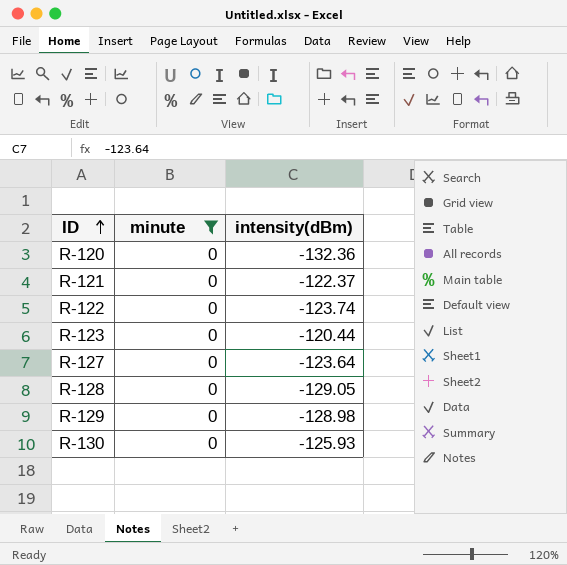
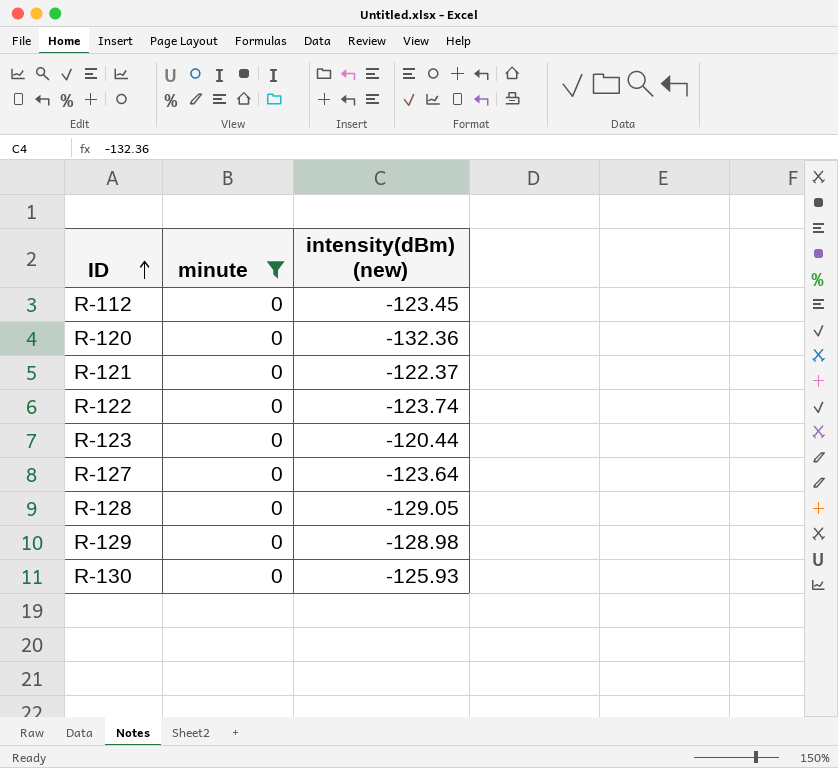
column name: intensity(dBm) -> intensity(dBm) (new)
row R-112: none -> 0 | -123.45

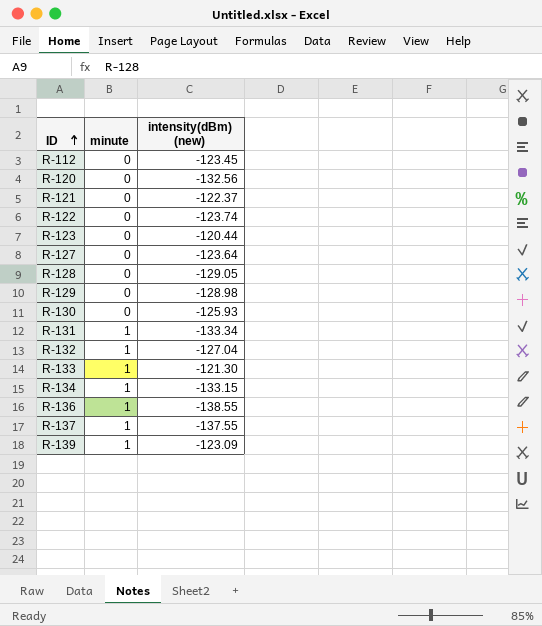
filter: minute = 0 -> none
R-120 | intensity(dBm) (new): -132.36 -> -132.56

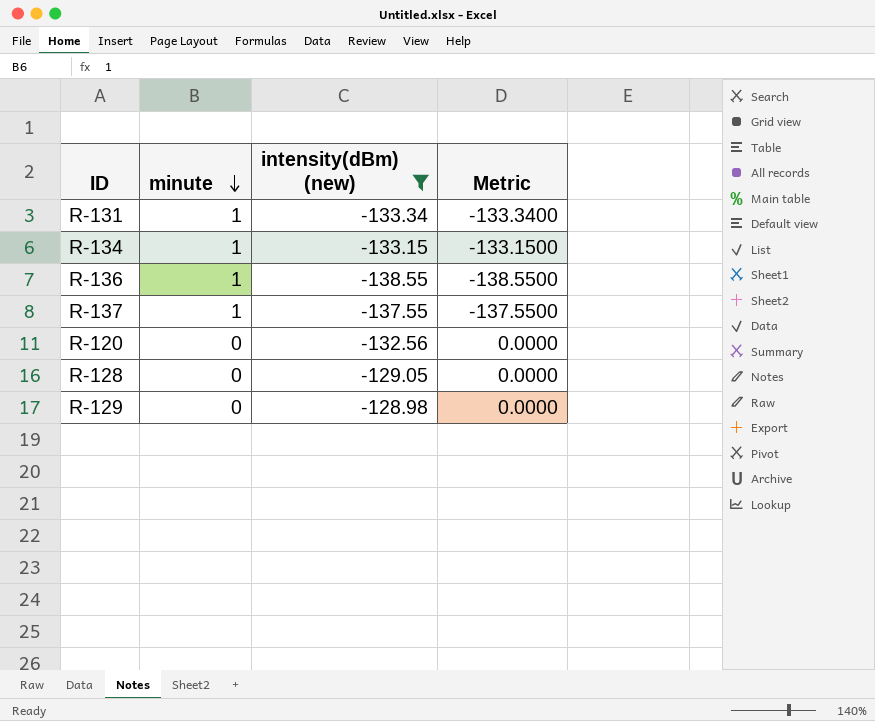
filter: none -> intensity(dBm) (new) <= -128.98
row order: ID ascending -> minute descending
column Metric | formula: none -> [minute] * [intensity(dBm) (new)]

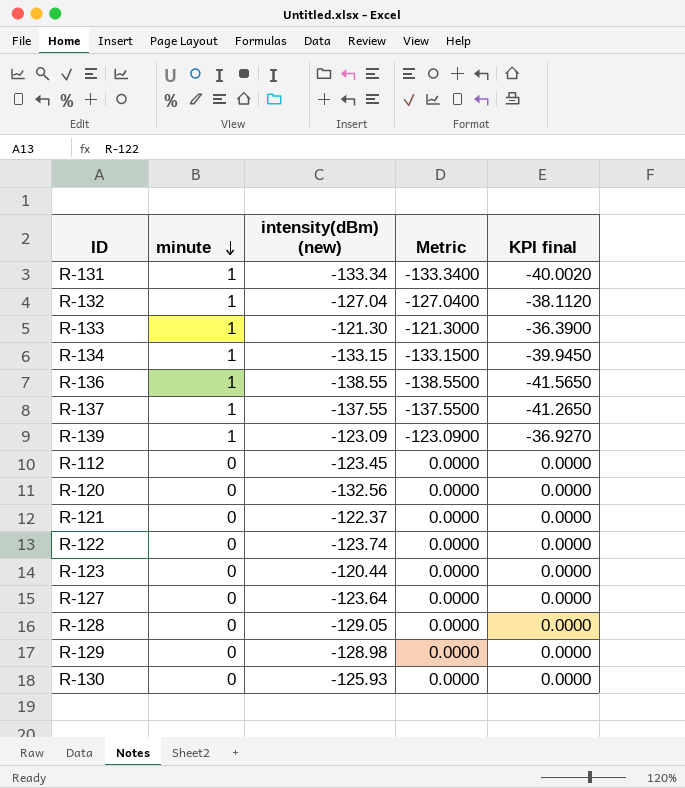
filter: intensity(dBm) (new) <= -128.98 -> none
column KPI final | formula: none -> [Metric] * 0.3

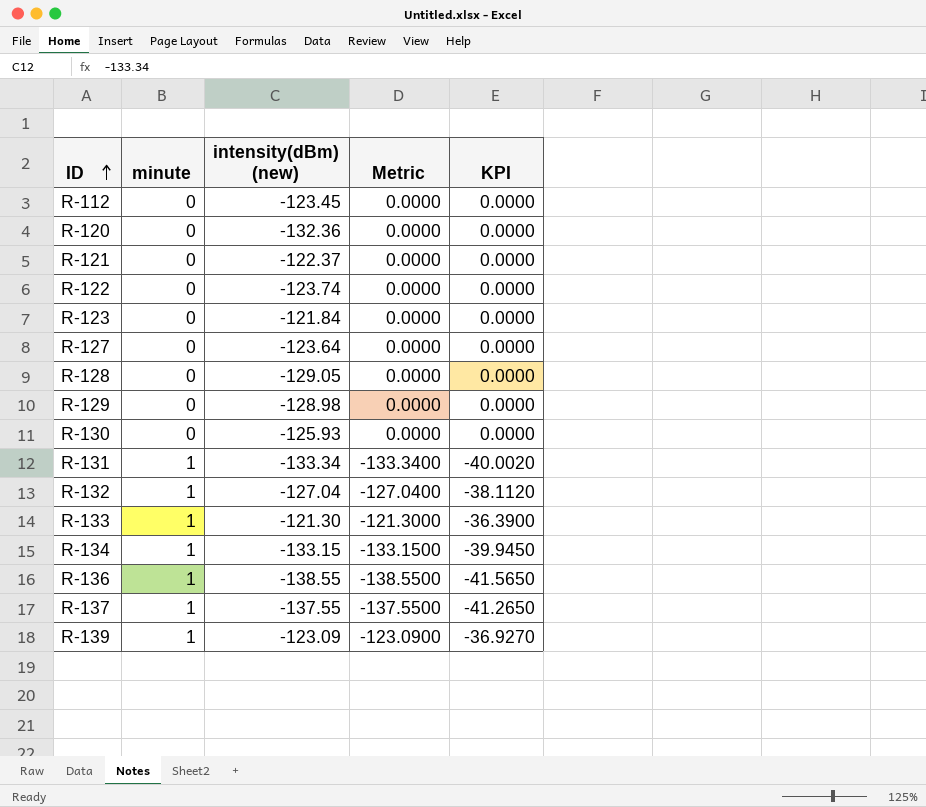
row order: minute descending -> ID ascending
column name: KPI final -> KPI
R-120 | intensity(dBm) (new): -132.56 -> -132.36
R-123 | intensity(dBm) (new): -120.44 -> -121.84

